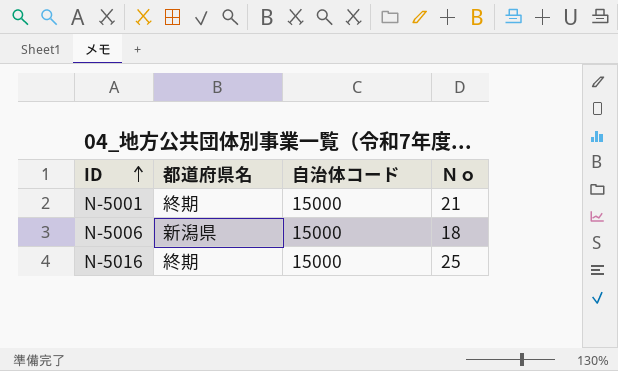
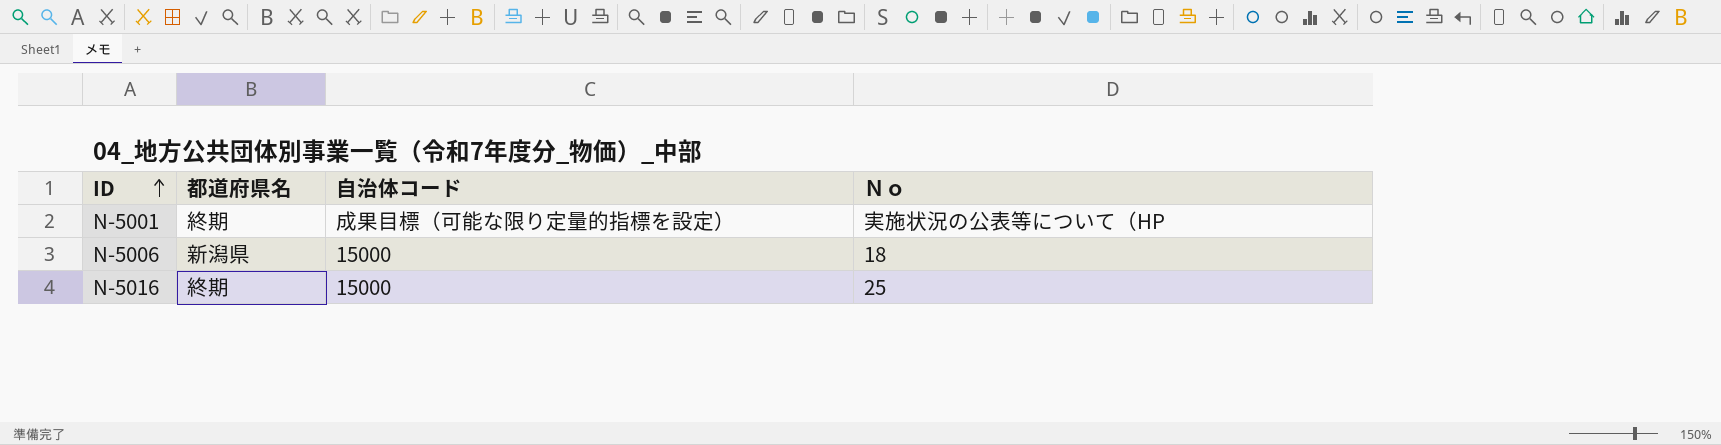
N-5001 | 自治体コード: 15000 -> 成果目標（可能な限り定量的指標を設定）
N-5001 | Ｎｏ: 21 -> 実施状況の公表等について（HP

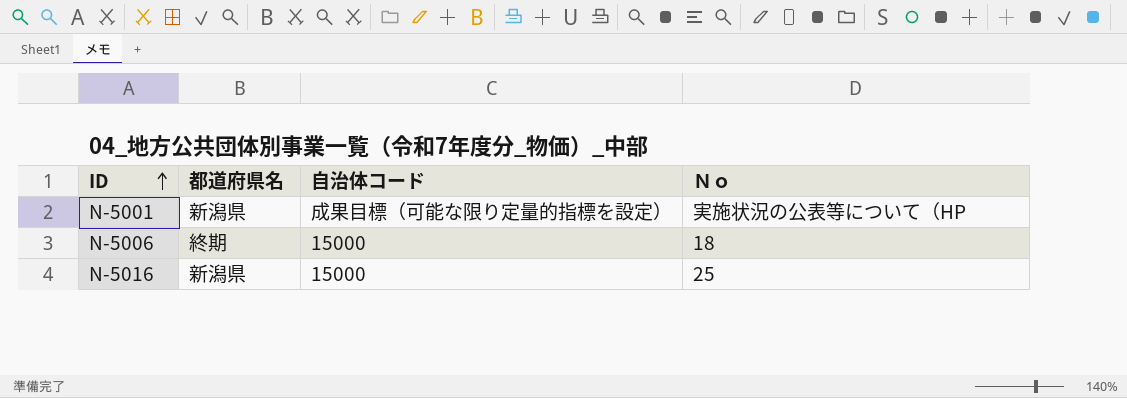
N-5001 | 都道府県名: 終期 -> 新潟県
N-5006 | 都道府県名: 新潟県 -> 終期
N-5016 | 都道府県名: 終期 -> 新潟県

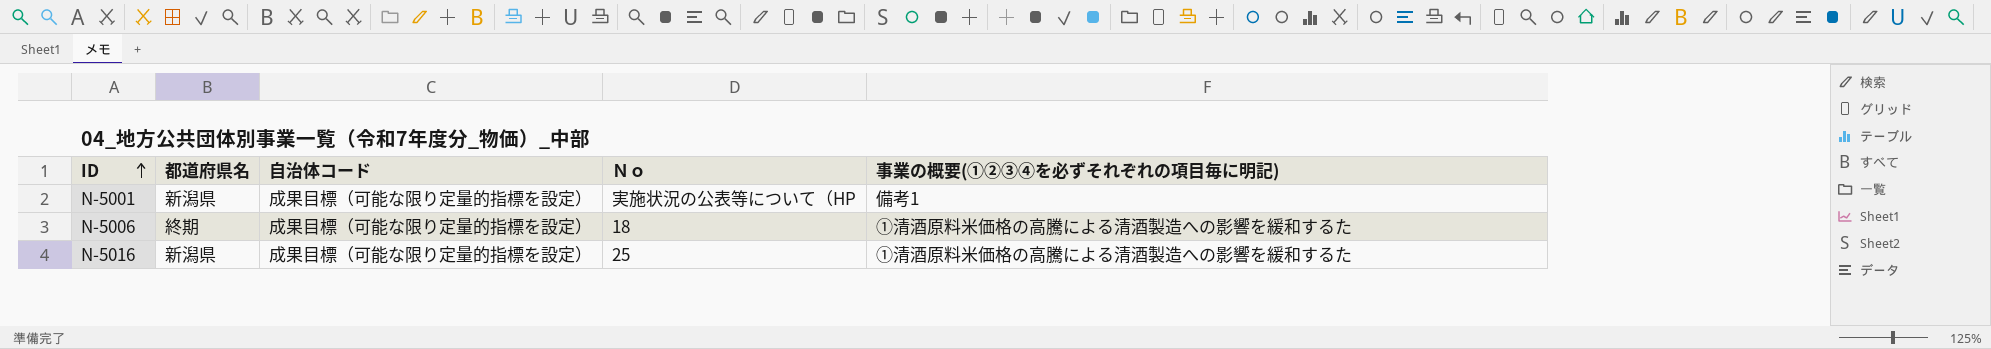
column 事業の概要(①②③④を必ずそれぞれの項目毎に明記) | position: none -> 5
N-5006 | 自治体コード: 15000 -> 成果目標（可能な限り定量的指標を設定）
N-5016 | 自治体コード: 15000 -> 成果目標（可能な限り定量的指標を設定）

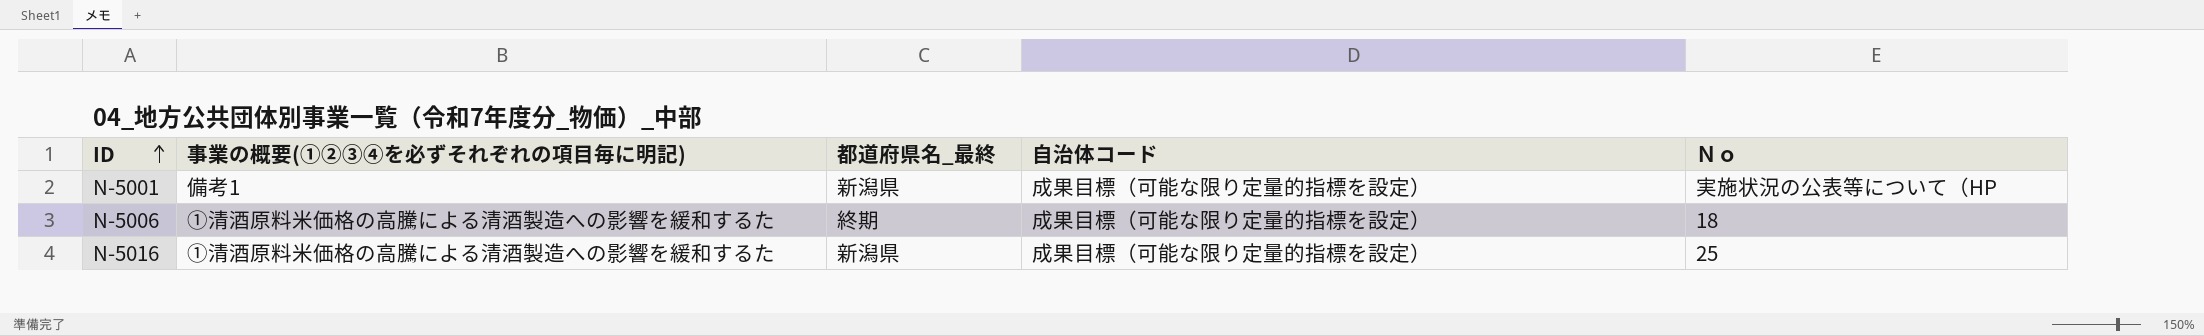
column 事業の概要(①②③④を必ずそれぞれの項目毎に明記) | position: 5 -> 2
column name: 都道府県名 -> 都道府県名_最終

